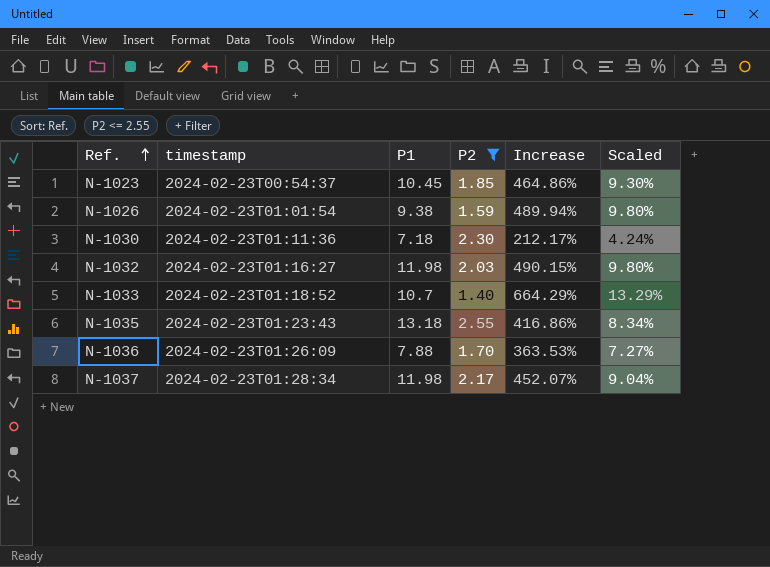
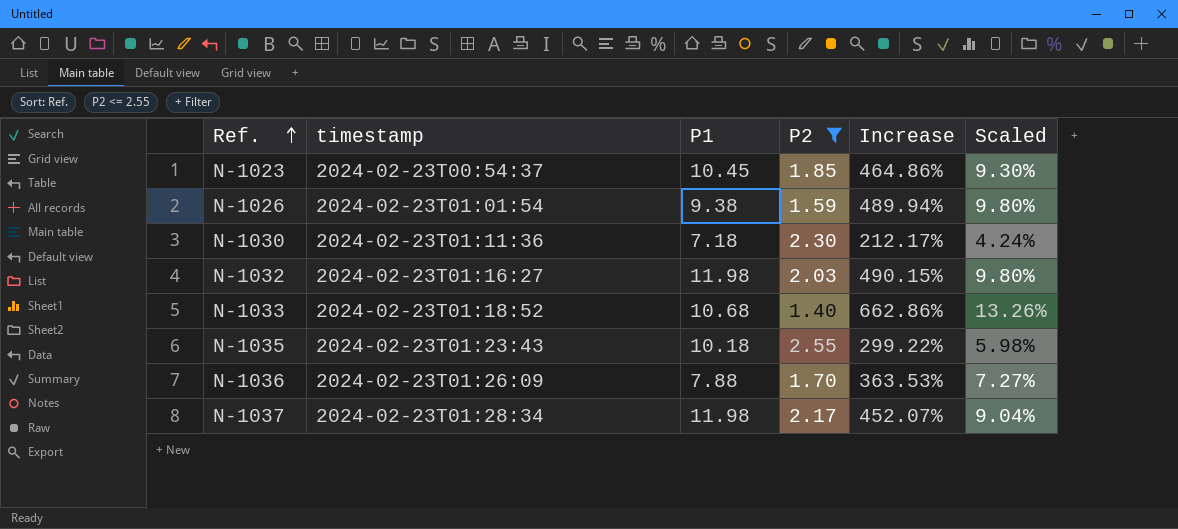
N-1033 | P1: 10.7 -> 10.68
N-1033 | Increase: 664.29% -> 662.86%
N-1033 | Scaled: 13.29% -> 13.26%
N-1035 | P1: 13.18 -> 10.18
N-1035 | Increase: 416.86% -> 299.22%
N-1035 | Scaled: 8.34% -> 5.98%

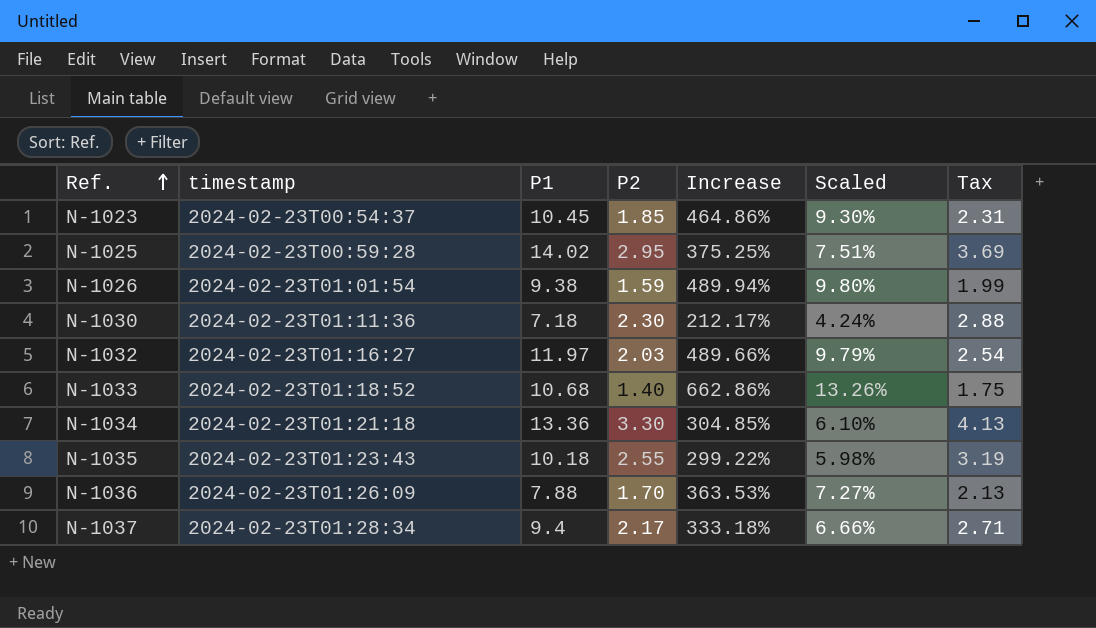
filter: P2 <= 2.55 -> none
column Tax | formula: none -> [P2] * 1.25
N-1032 | P1: 11.98 -> 11.97
N-1032 | Increase: 490.15% -> 489.66%
N-1032 | Scaled: 9.80% -> 9.79%
N-1037 | P1: 11.98 -> 9.4
N-1037 | Increase: 452.07% -> 333.18%
N-1037 | Scaled: 9.04% -> 6.66%

